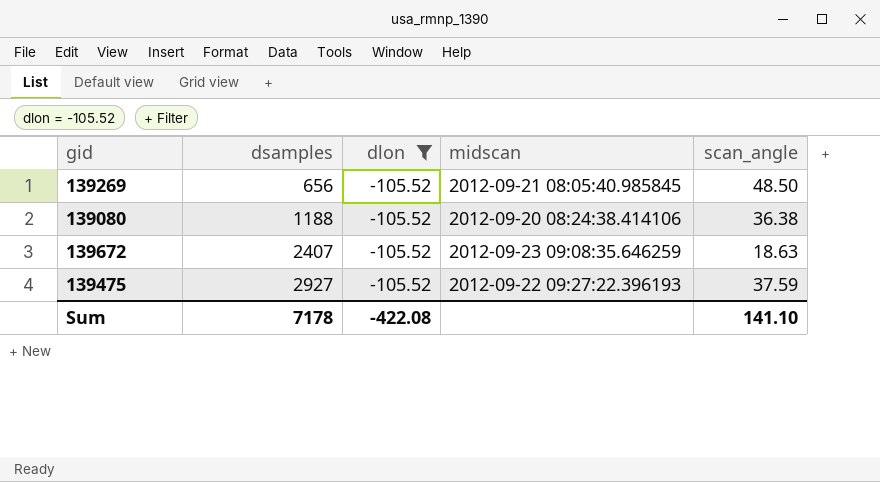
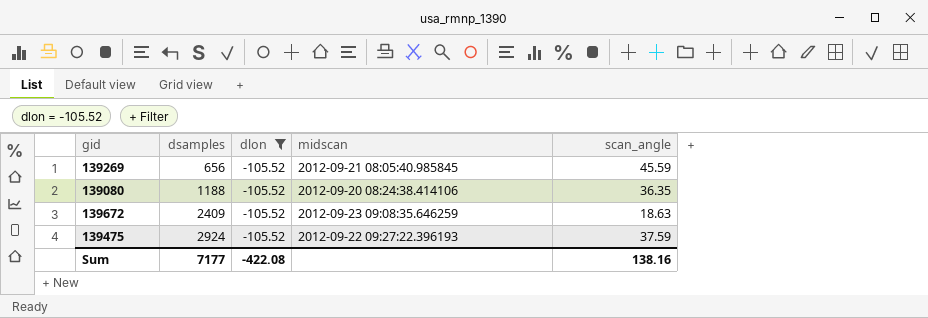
139269 | scan_angle: 48.50 -> 45.59
139080 | scan_angle: 36.38 -> 36.35
139672 | dsamples: 2407 -> 2409
139475 | dsamples: 2927 -> 2924
Sum | dsamples: 7178 -> 7177
Sum | scan_angle: 141.10 -> 138.16

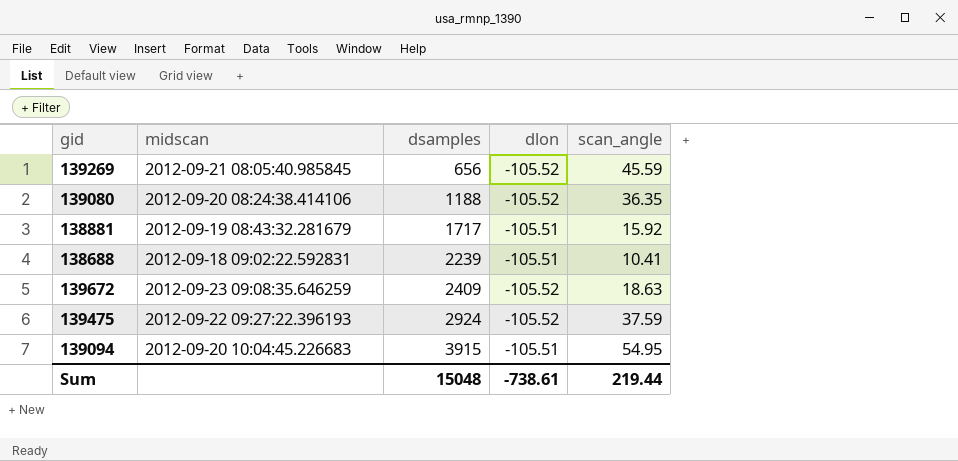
filter: dlon = -105.52 -> none
column midscan | position: 4 -> 2
Sum | dsamples: 7177 -> 15048
Sum | dlon: -422.08 -> -738.61
Sum | scan_angle: 138.16 -> 219.44

